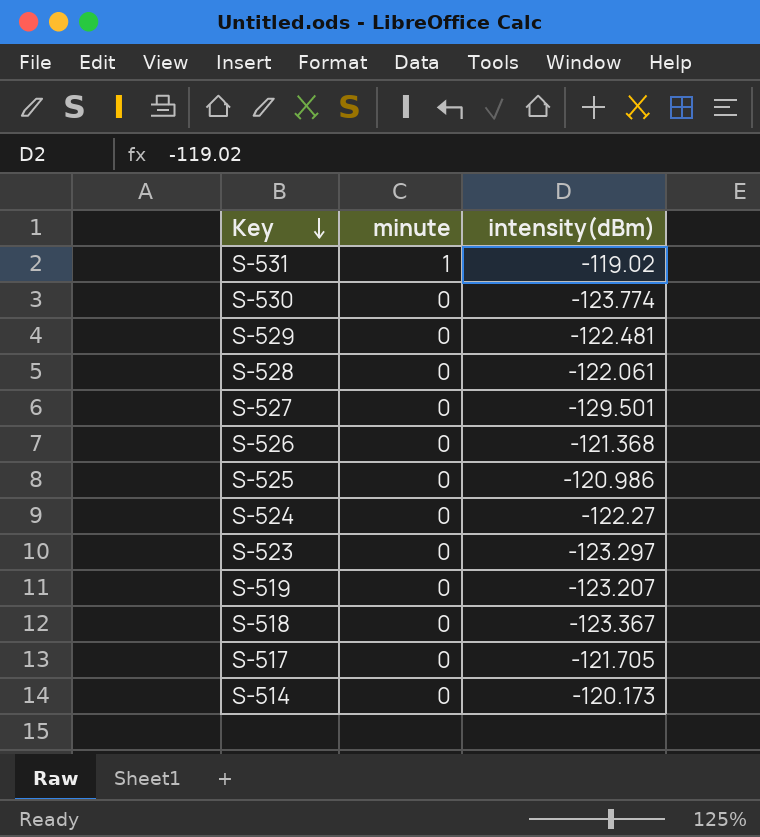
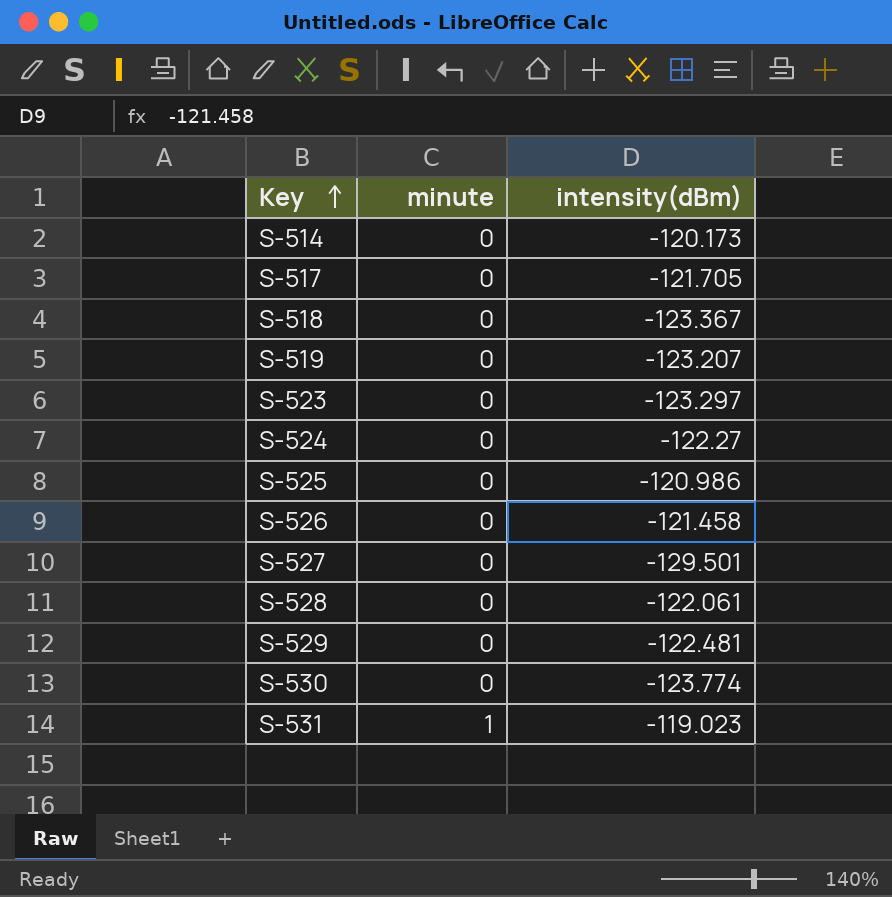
row order: Key descending -> Key ascending
S-526 | intensity(dBm): -121.368 -> -121.458
S-531 | intensity(dBm): -119.02 -> -119.023

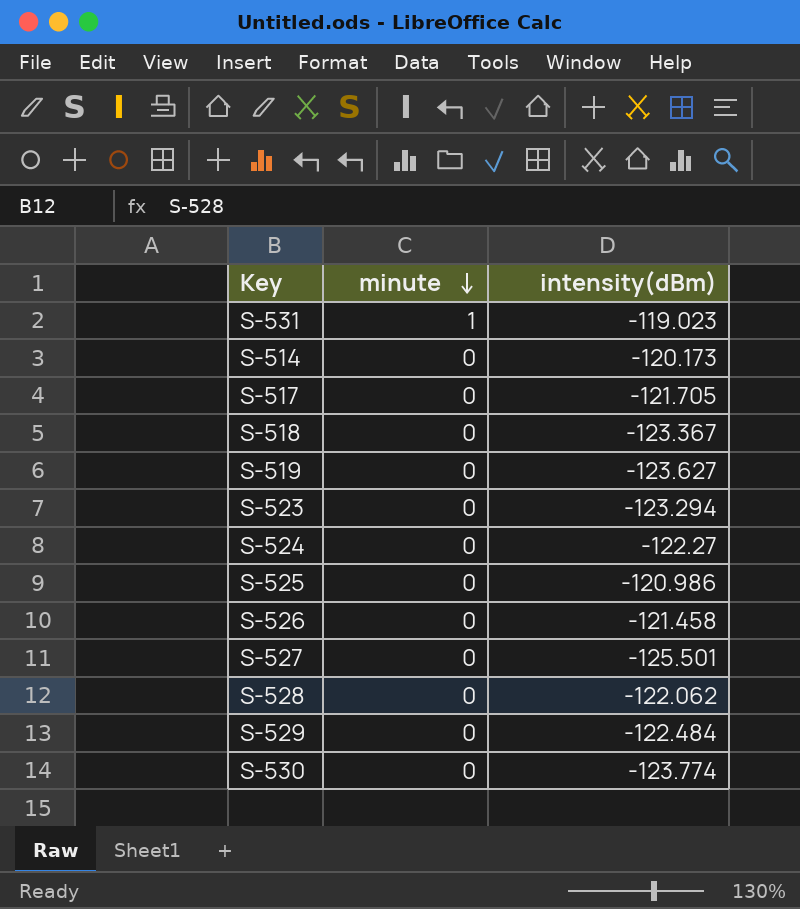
row order: Key ascending -> minute descending
S-519 | intensity(dBm): -123.207 -> -123.627
S-523 | intensity(dBm): -123.297 -> -123.294
S-527 | intensity(dBm): -129.501 -> -125.501
S-528 | intensity(dBm): -122.061 -> -122.062
S-529 | intensity(dBm): -122.481 -> -122.484

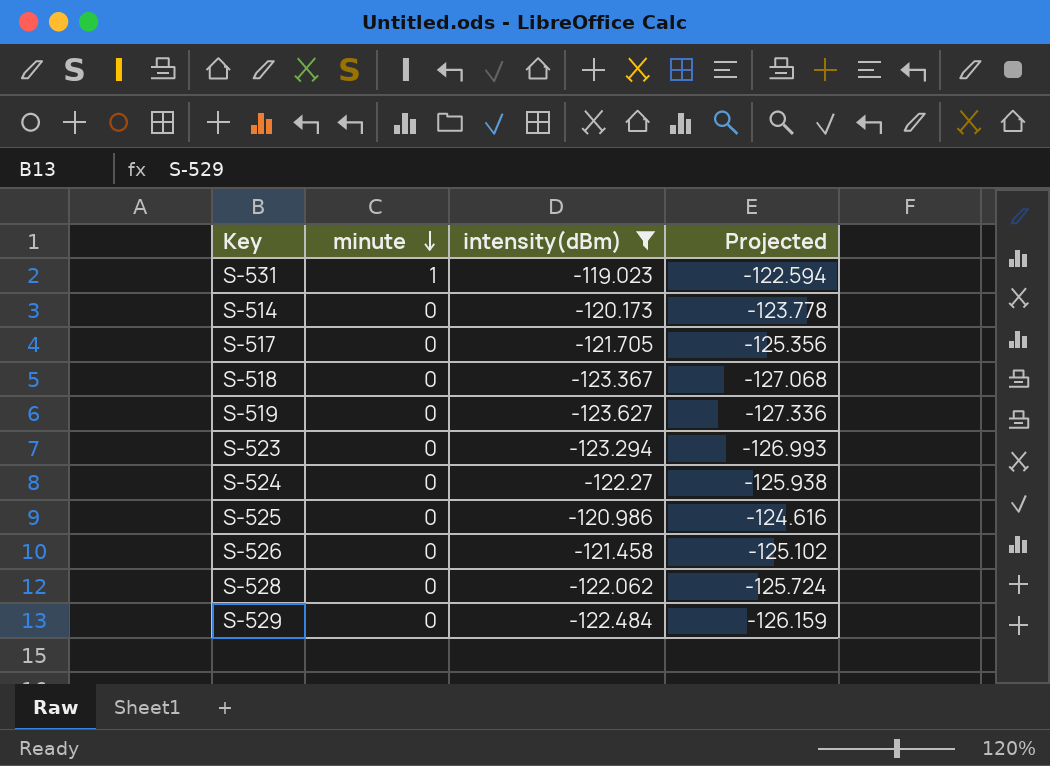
filter: none -> intensity(dBm) >= -123.627
column Projected | formula: none -> [intensity(dBm)] * 1.03

